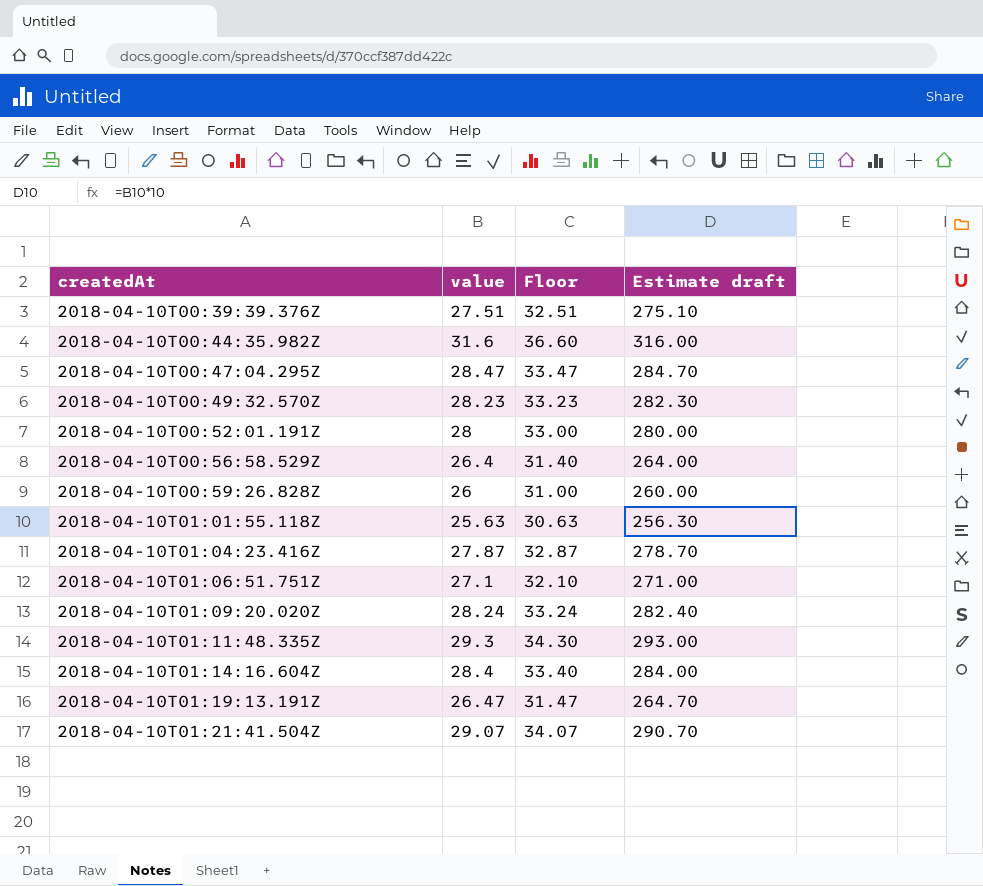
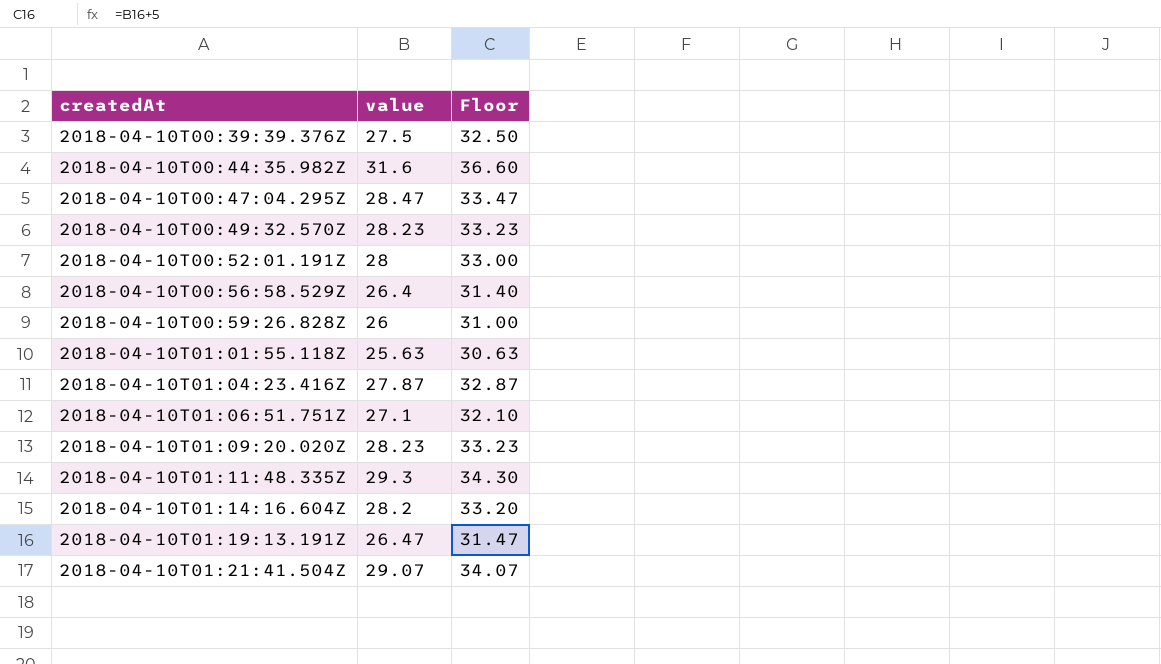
column Estimate draft | formula: [value] * 10 -> none
2018-04-10T00:39:39.376Z | value: 27.51 -> 27.5
2018-04-10T00:39:39.376Z | Floor: 32.51 -> 32.50
2018-04-10T01:09:20.020Z | value: 28.24 -> 28.23
2018-04-10T01:09:20.020Z | Floor: 33.24 -> 33.23
2018-04-10T01:14:16.604Z | value: 28.4 -> 28.2
2018-04-10T01:14:16.604Z | Floor: 33.40 -> 33.20

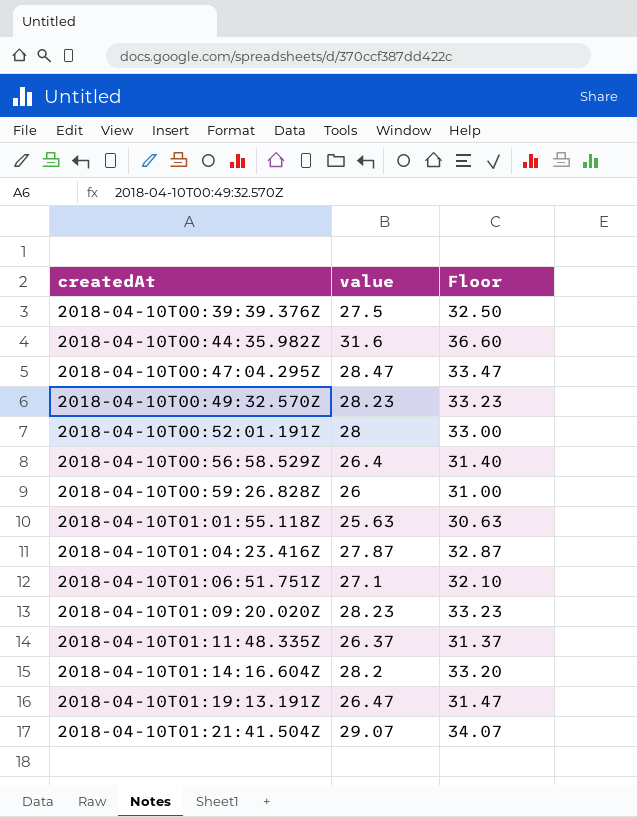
2018-04-10T01:11:48.335Z | value: 29.3 -> 26.37
2018-04-10T01:11:48.335Z | Floor: 34.30 -> 31.37

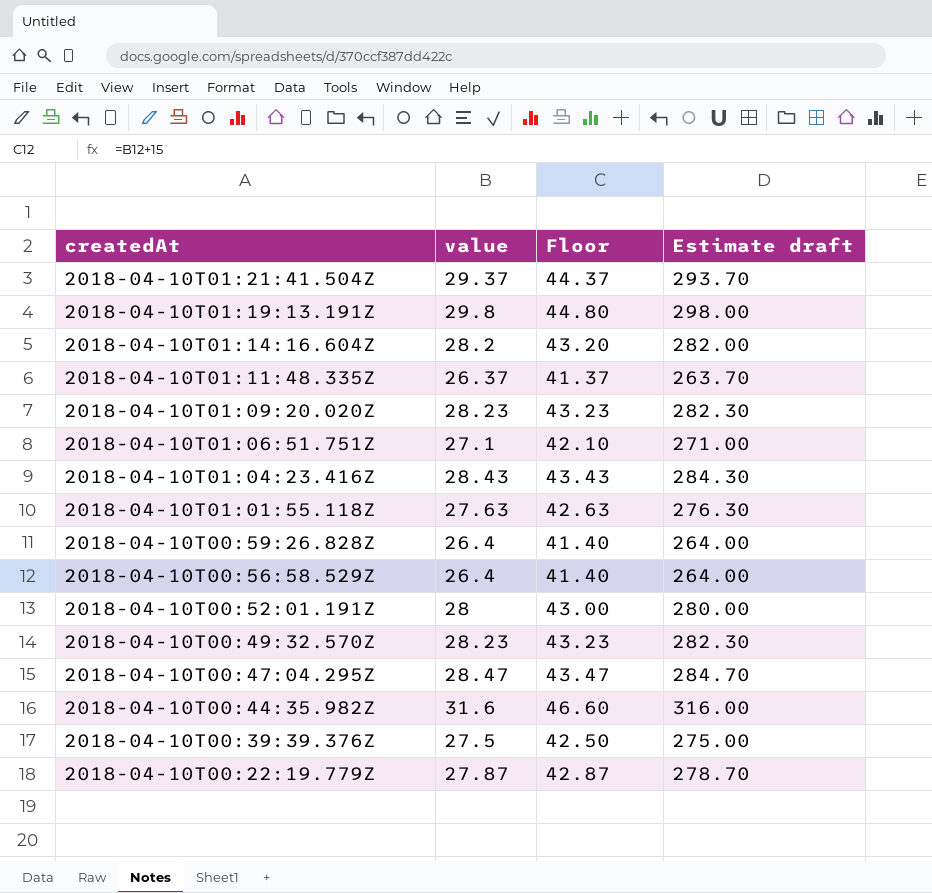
row order: createdAt ascending -> createdAt descending
column Floor | formula: [value] + 5 -> [value] + 15
column Estimate draft | formula: none -> [value] * 10
2018-04-10T01:21:41.504Z | value: 29.07 -> 29.37
2018-04-10T01:19:13.191Z | value: 26.47 -> 29.8
2018-04-10T01:04:23.416Z | value: 27.87 -> 28.43
2018-04-10T01:01:55.118Z | value: 25.63 -> 27.63
2018-04-10T00:59:26.828Z | value: 26 -> 26.4
row 2018-04-10T00:22:19.779Z: none -> 27.87 | 42.87 | 278.70

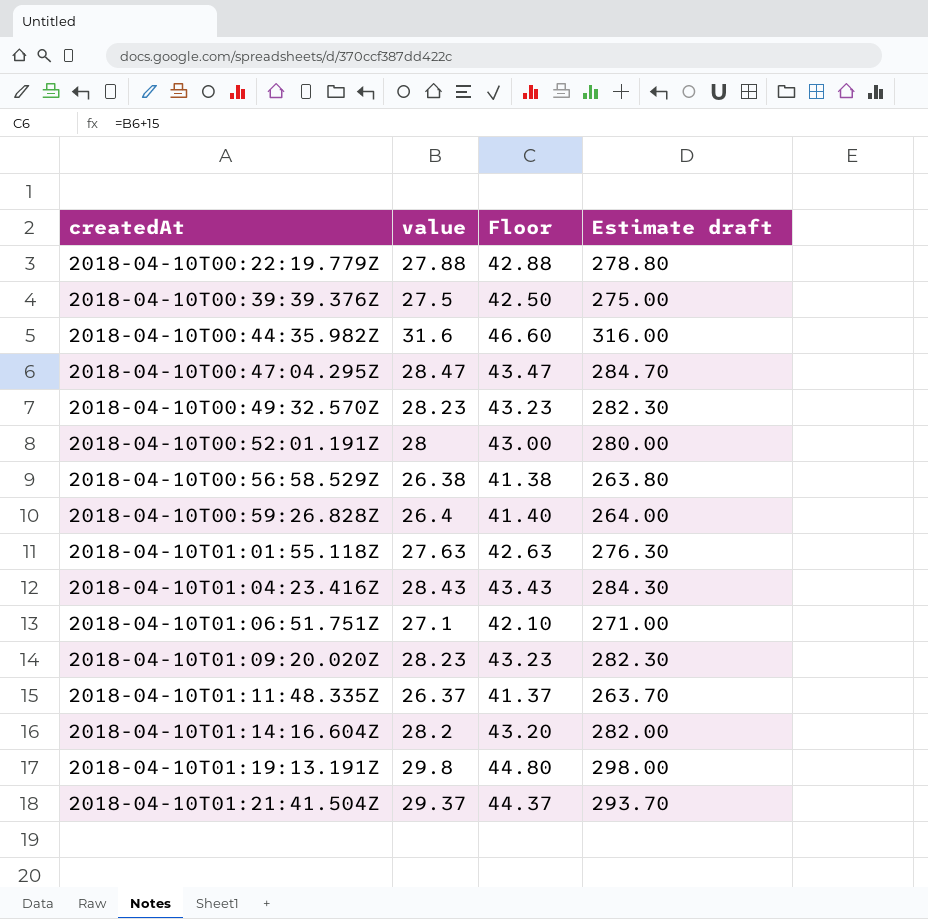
row order: createdAt descending -> createdAt ascending
2018-04-10T00:22:19.779Z | value: 27.87 -> 27.88
2018-04-10T00:22:19.779Z | Floor: 42.87 -> 42.88
2018-04-10T00:22:19.779Z | Estimate draft: 278.70 -> 278.80
2018-04-10T00:56:58.529Z | value: 26.4 -> 26.38
2018-04-10T00:56:58.529Z | Floor: 41.40 -> 41.38
2018-04-10T00:56:58.529Z | Estimate draft: 264.00 -> 263.80

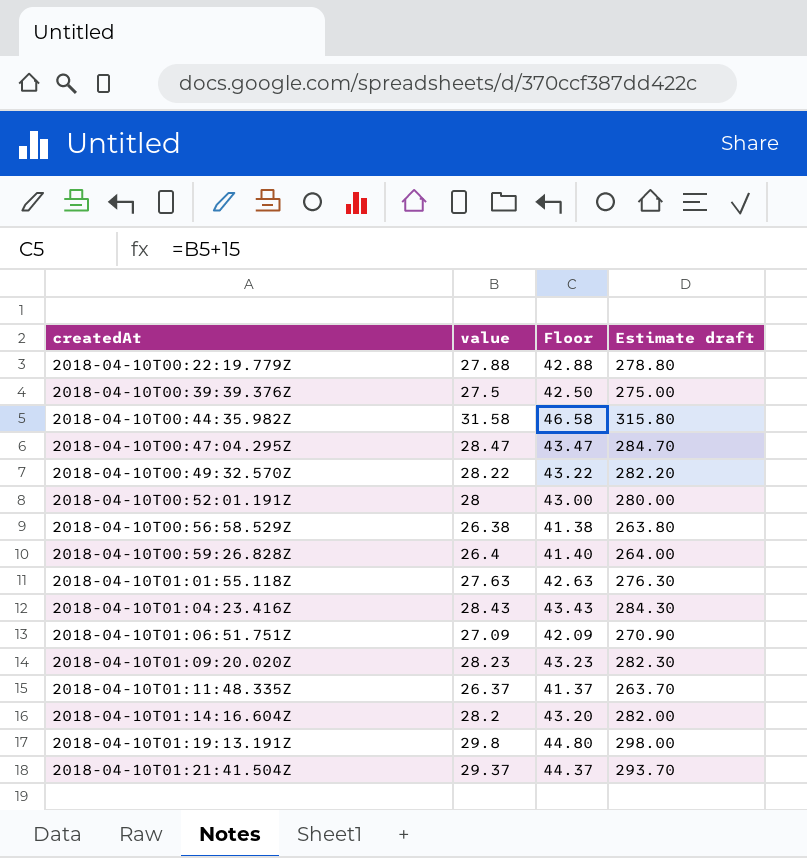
2018-04-10T00:44:35.982Z | value: 31.6 -> 31.58
2018-04-10T00:44:35.982Z | Floor: 46.60 -> 46.58
2018-04-10T00:44:35.982Z | Estimate draft: 316.00 -> 315.80
2018-04-10T00:49:32.570Z | value: 28.23 -> 28.22
2018-04-10T00:49:32.570Z | Floor: 43.23 -> 43.22
2018-04-10T00:49:32.570Z | Estimate draft: 282.30 -> 282.20
2018-04-10T01:06:51.751Z | value: 27.1 -> 27.09
2018-04-10T01:06:51.751Z | Floor: 42.10 -> 42.09
2018-04-10T01:06:51.751Z | Estimate draft: 271.00 -> 270.90

